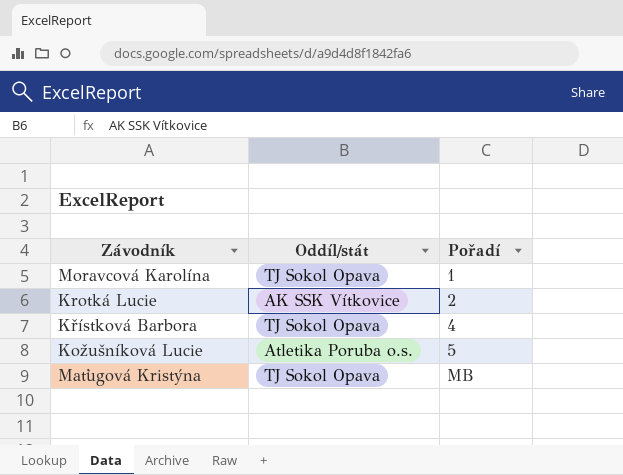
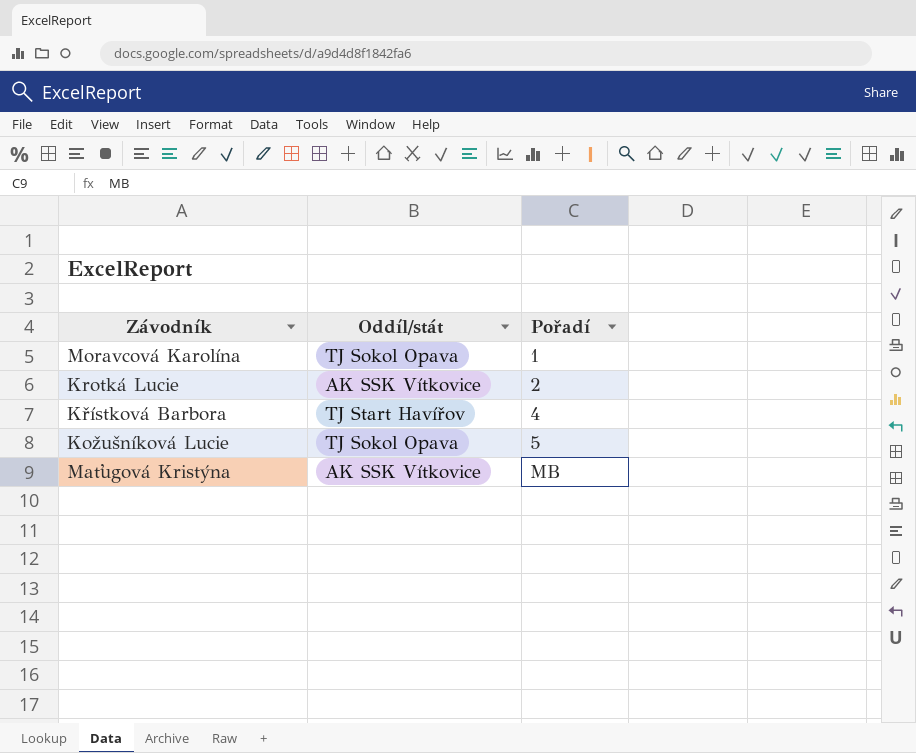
Křístková Barbora | Oddíl/stát: TJ Sokol Opava -> TJ Start Havířov
Kožušníková Lucie | Oddíl/stát: Atletika Poruba o.s. -> TJ Sokol Opava
Maťugová Kristýna | Oddíl/stát: TJ Sokol Opava -> AK SSK Vítkovice

